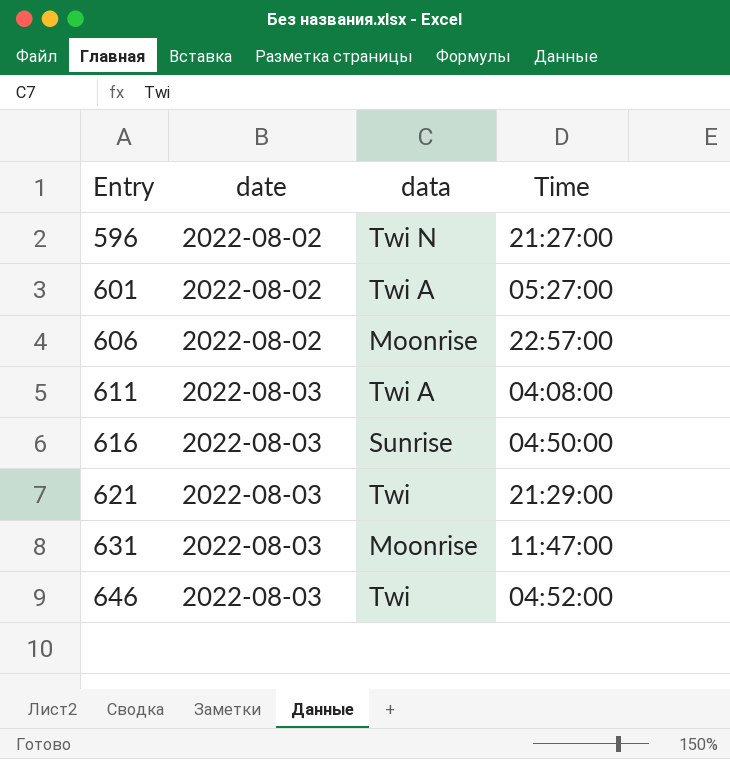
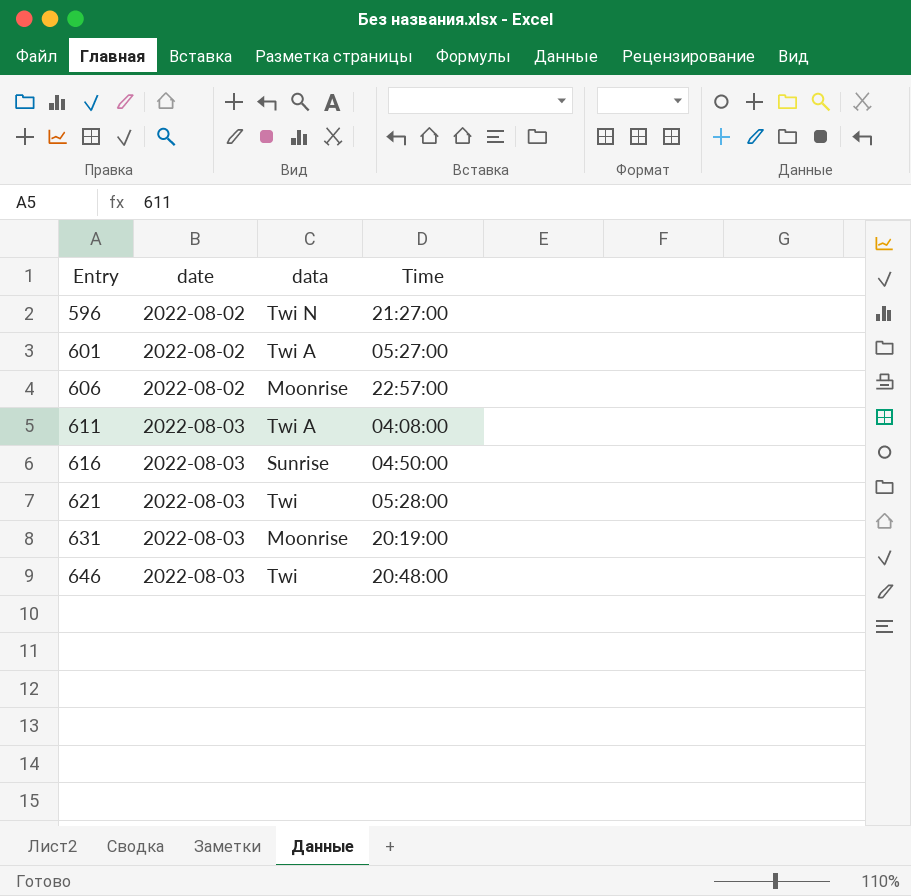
621 | Time: 21:29:00 -> 05:28:00
631 | Time: 11:47:00 -> 20:19:00
646 | Time: 04:52:00 -> 20:48:00

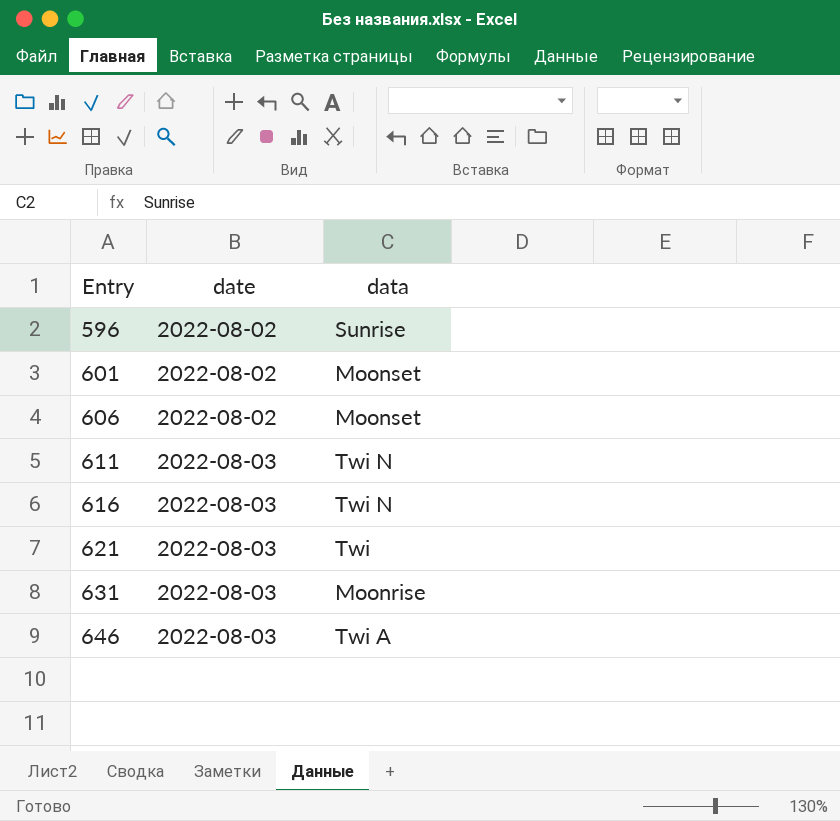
column Time | position: 4 -> none
596 | data: Twi N -> Sunrise
601 | data: Twi A -> Moonset
606 | data: Moonrise -> Moonset
611 | data: Twi A -> Twi N
616 | data: Sunrise -> Twi N
646 | data: Twi -> Twi A

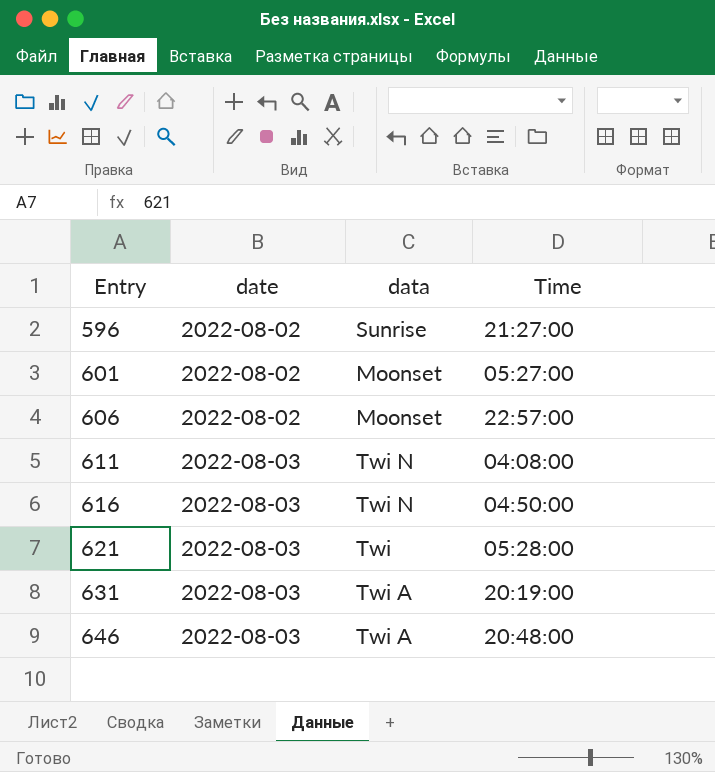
column Time | position: none -> 4
631 | data: Moonrise -> Twi A

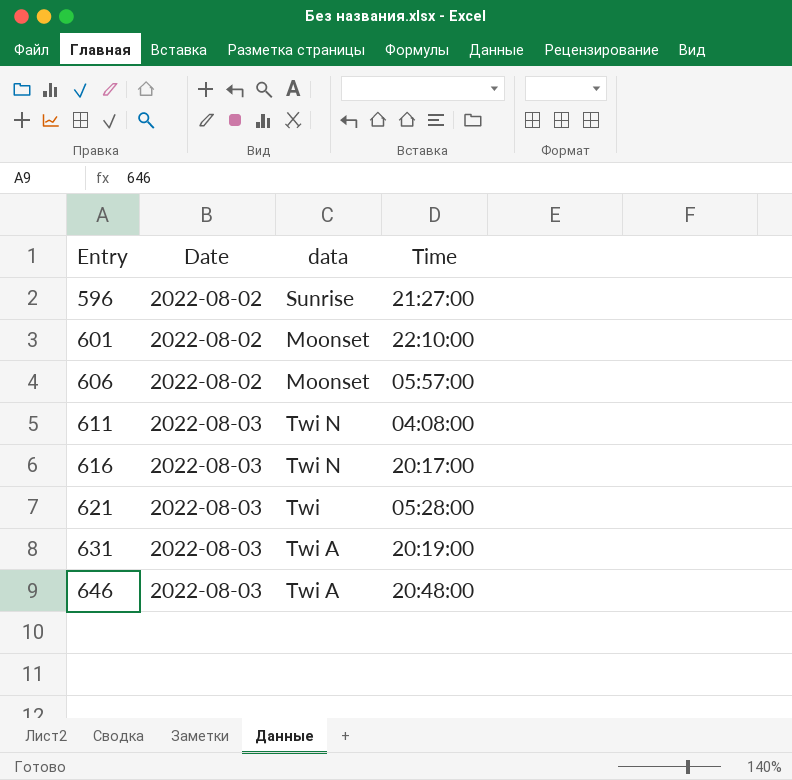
column name: date -> Date
601 | Time: 05:27:00 -> 22:10:00
606 | Time: 22:57:00 -> 05:57:00
616 | Time: 04:50:00 -> 20:17:00

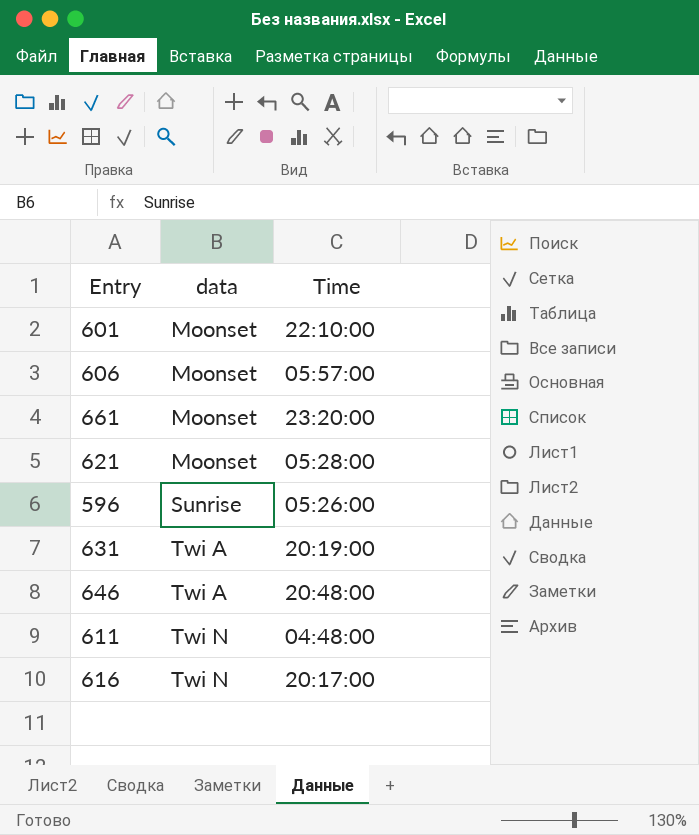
row order: Entry ascending -> data ascending
column Date | position: 2 -> none
row 661: none -> Moonset | 23:20:00
621 | data: Twi -> Moonset
596 | Time: 21:27:00 -> 05:26:00
611 | Time: 04:08:00 -> 04:48:00

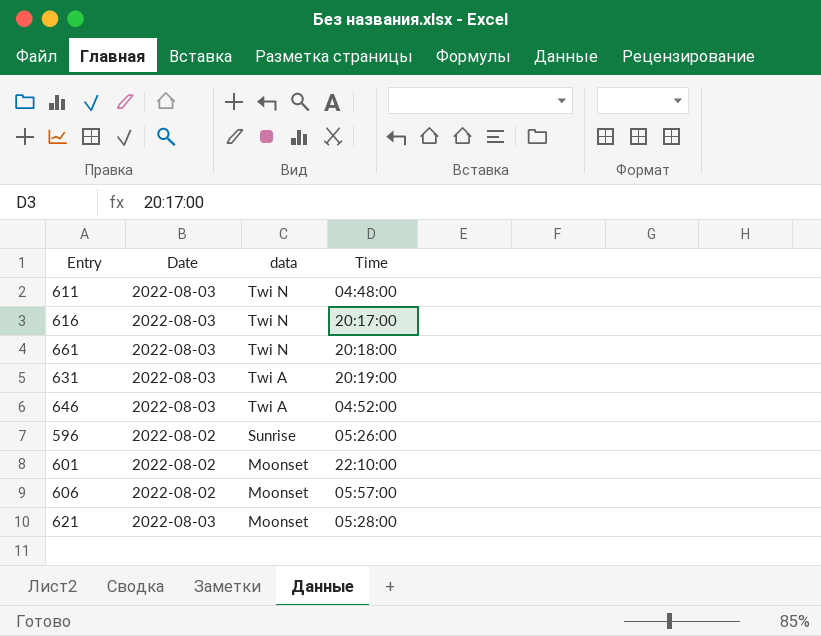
row order: data ascending -> data descending
column Date | position: none -> 2
661 | data: Moonset -> Twi N
661 | Time: 23:20:00 -> 20:18:00
646 | Time: 20:48:00 -> 04:52:00

